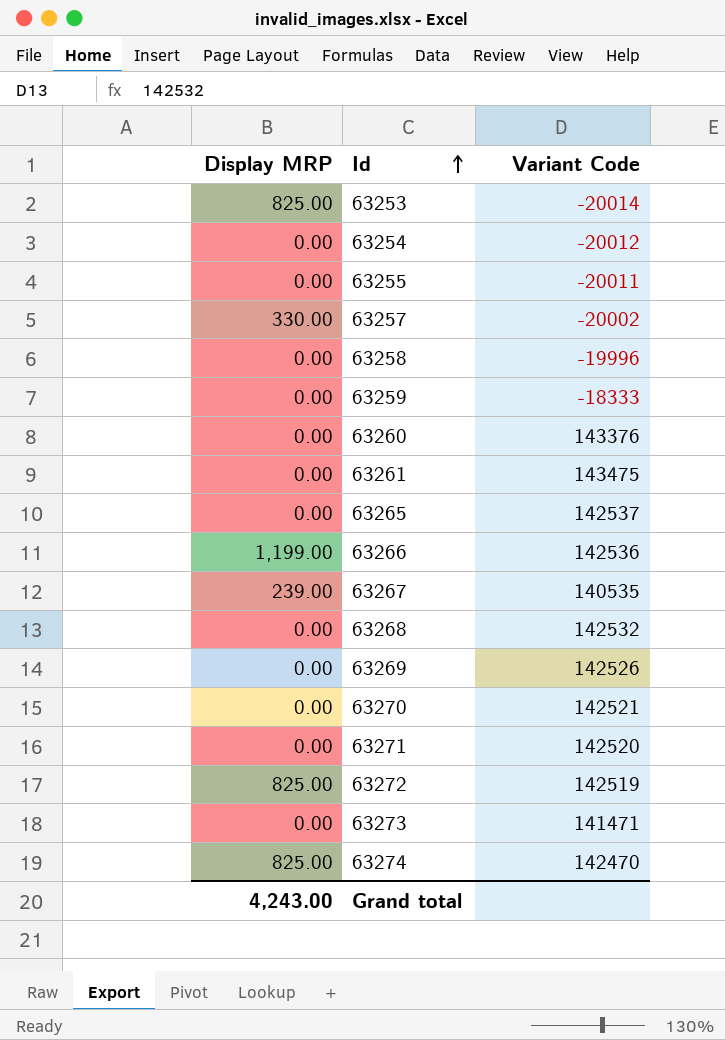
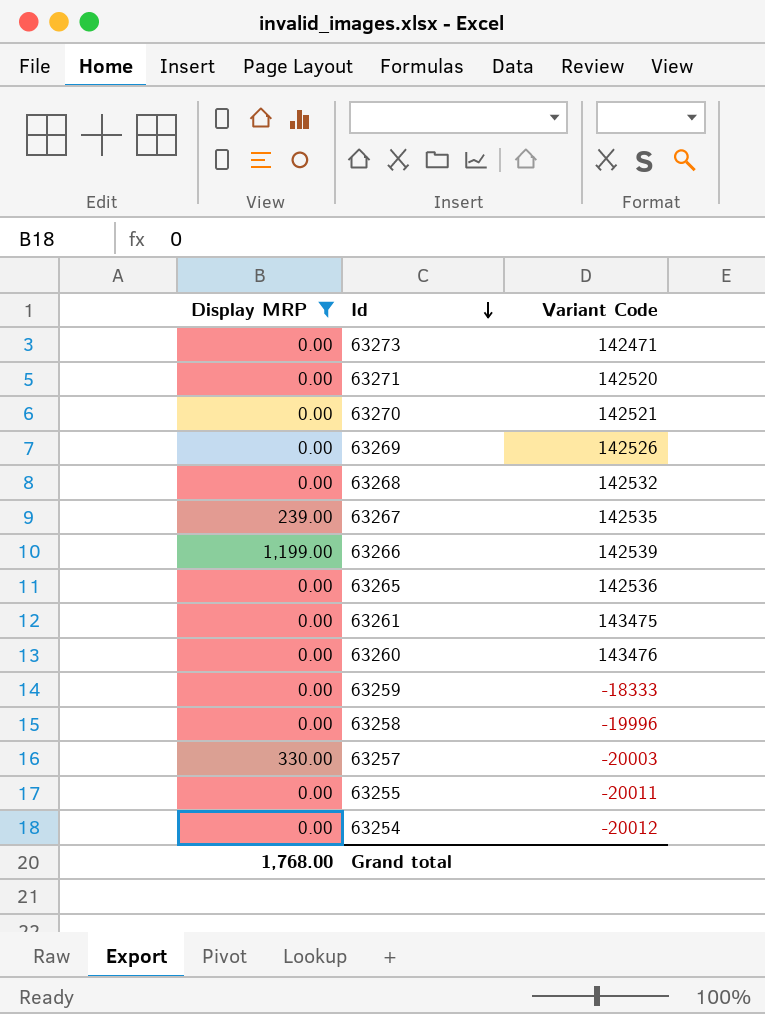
filter: none -> Display MRP != 825.00
row order: Id ascending -> Id descending
63273 | Variant Code: 141471 -> 142471
63267 | Variant Code: 140535 -> 142535
63266 | Variant Code: 142536 -> 142539
63265 | Variant Code: 142537 -> 142536
63260 | Variant Code: 143376 -> 143476
63257 | Variant Code: -20002 -> -20003
Grand total | Display MRP: 4,243.00 -> 1,768.00

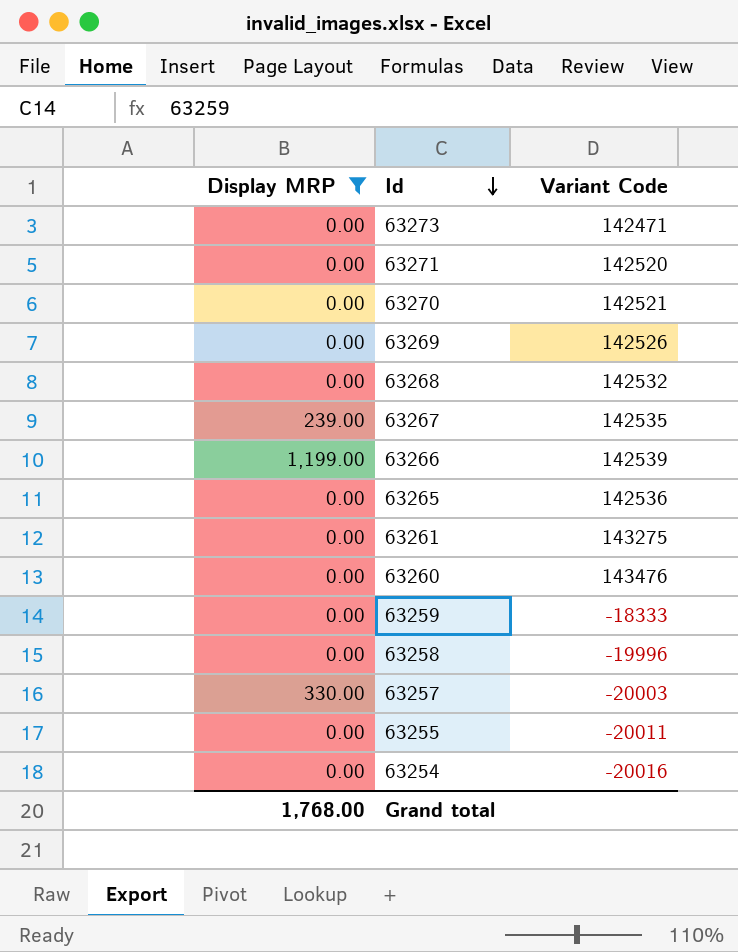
63261 | Variant Code: 143475 -> 143275
63254 | Variant Code: -20012 -> -20016

